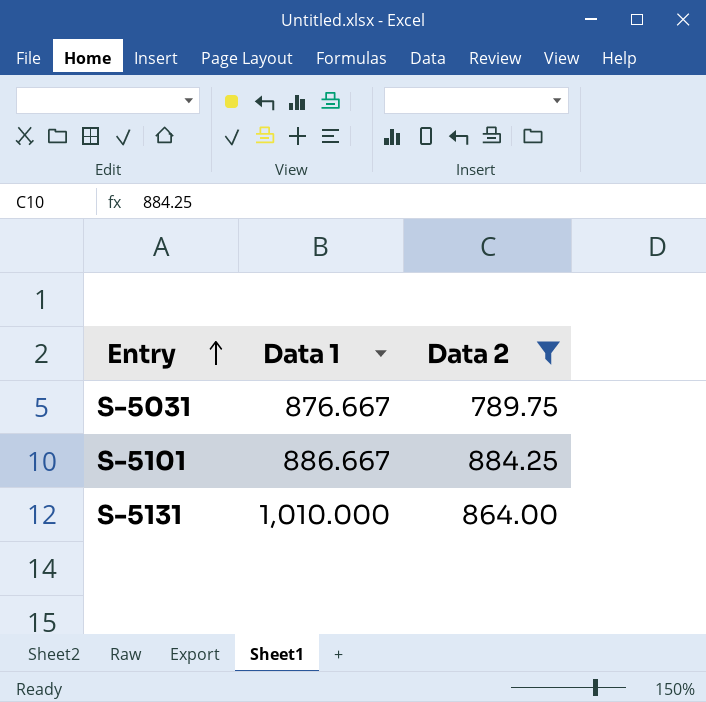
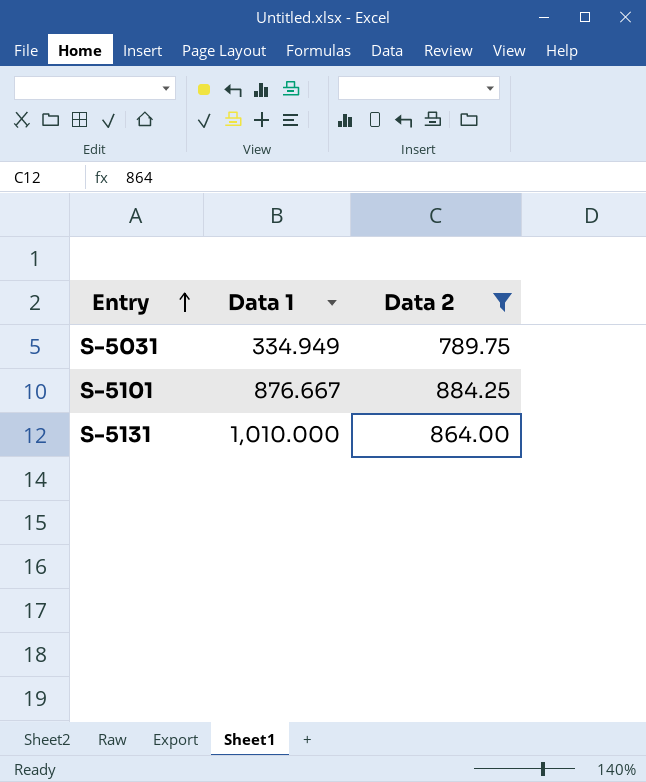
S-5031 | Data 1: 876.667 -> 334.949
S-5101 | Data 1: 886.667 -> 876.667

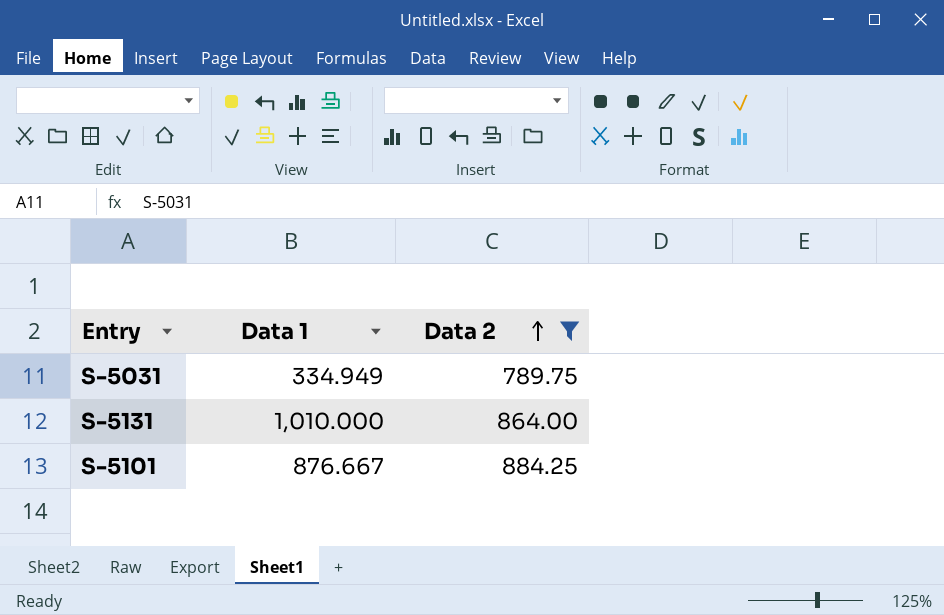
row order: Entry ascending -> Data 2 ascending

